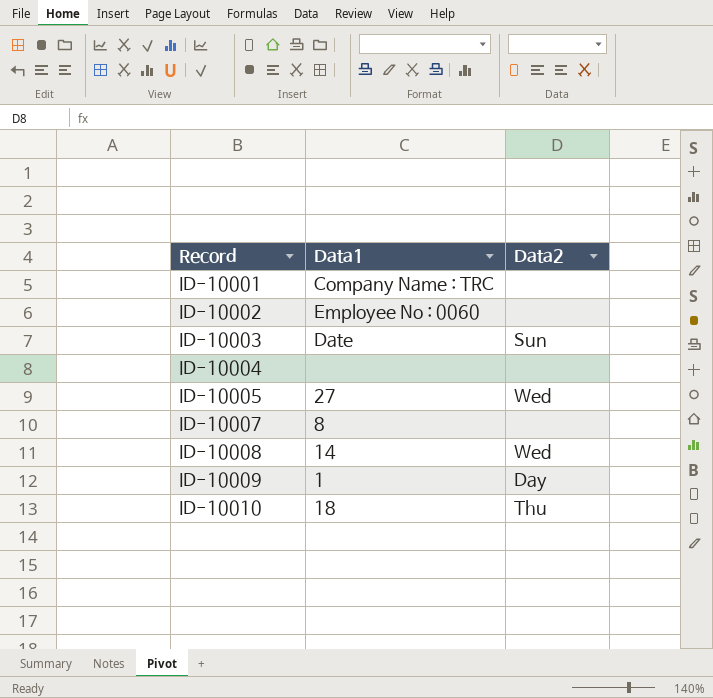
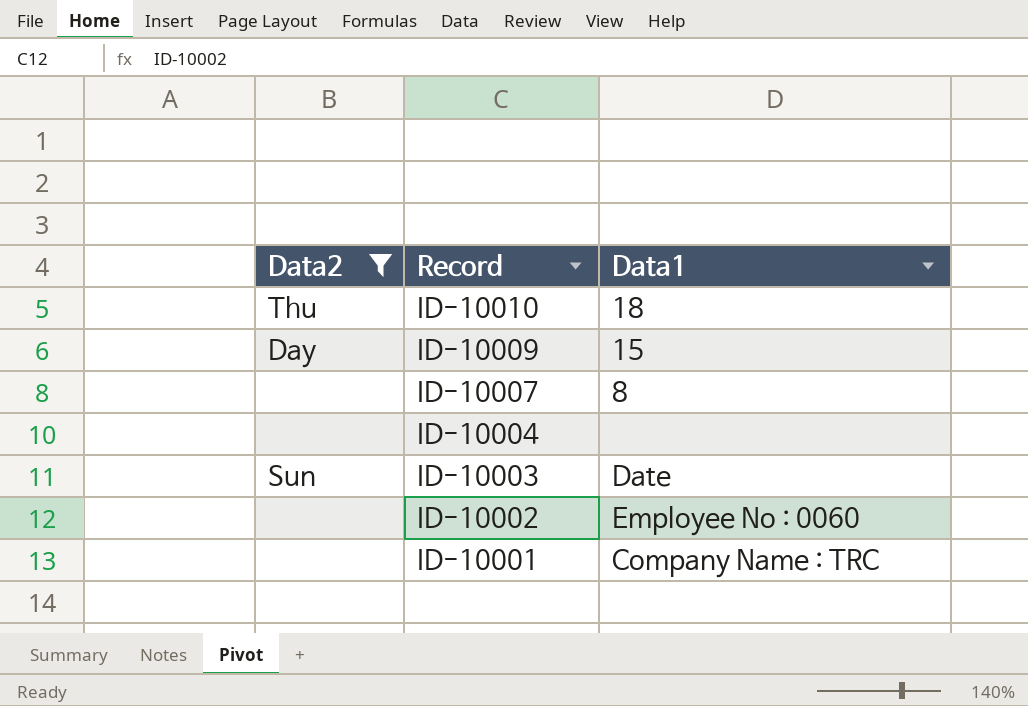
filter: none -> Data2 != Wed
row order: Record ascending -> Record descending
column Data2 | position: 3 -> 1
ID-10009 | Data1: 1 -> 15

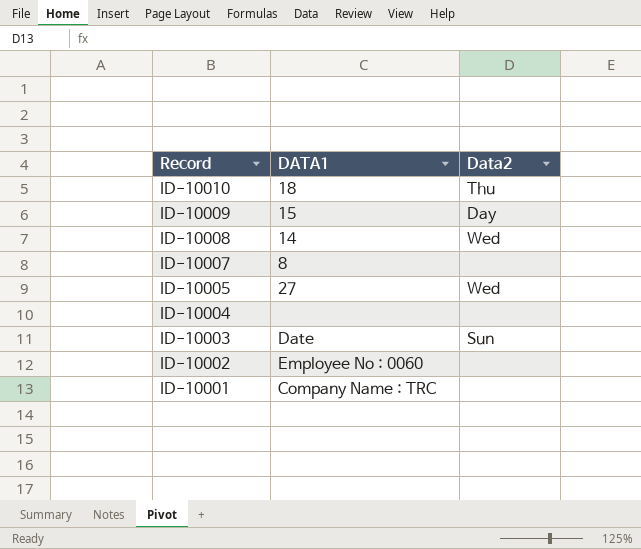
filter: Data2 != Wed -> none
column name: Data1 -> DATA1
column Data2 | position: 1 -> 3

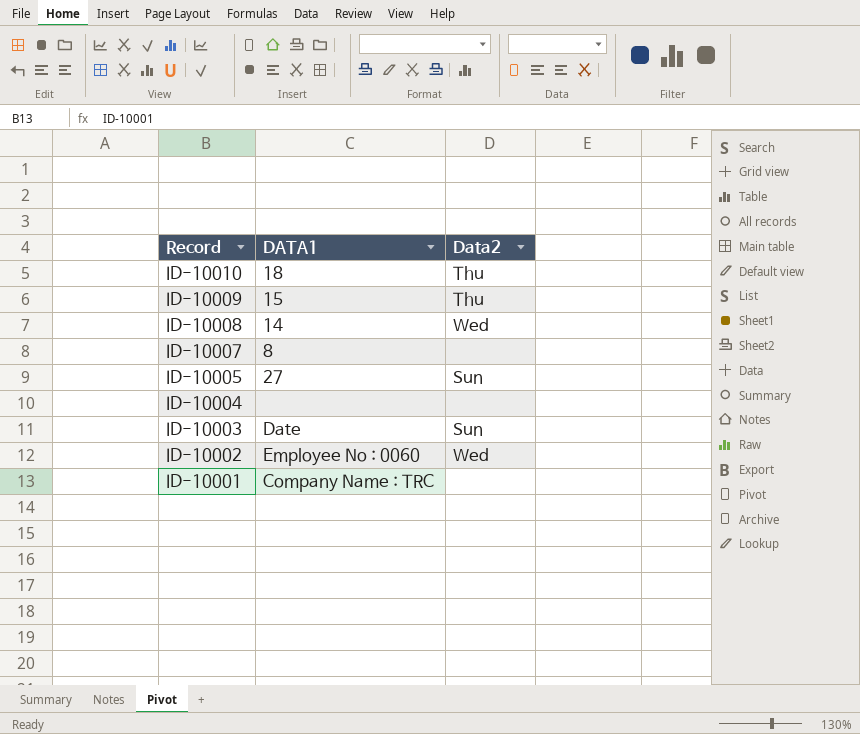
ID-10009 | Data2: Day -> Thu
ID-10005 | Data2: Wed -> Sun
ID-10002 | Data2: none -> Wed

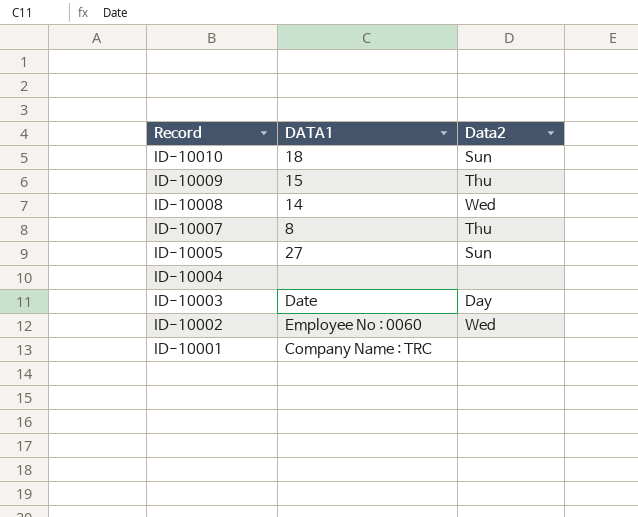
ID-10010 | Data2: Thu -> Sun
ID-10007 | Data2: none -> Thu
ID-10003 | Data2: Sun -> Day

